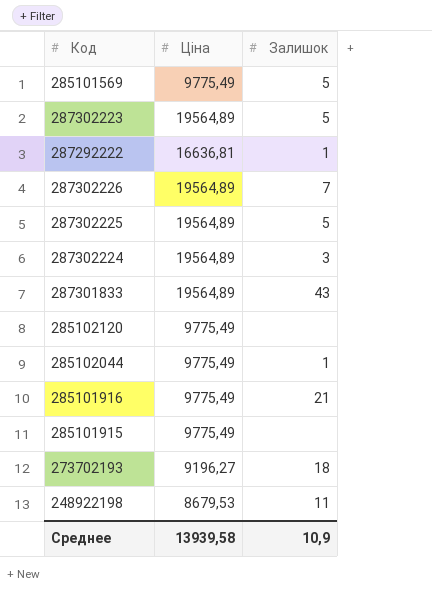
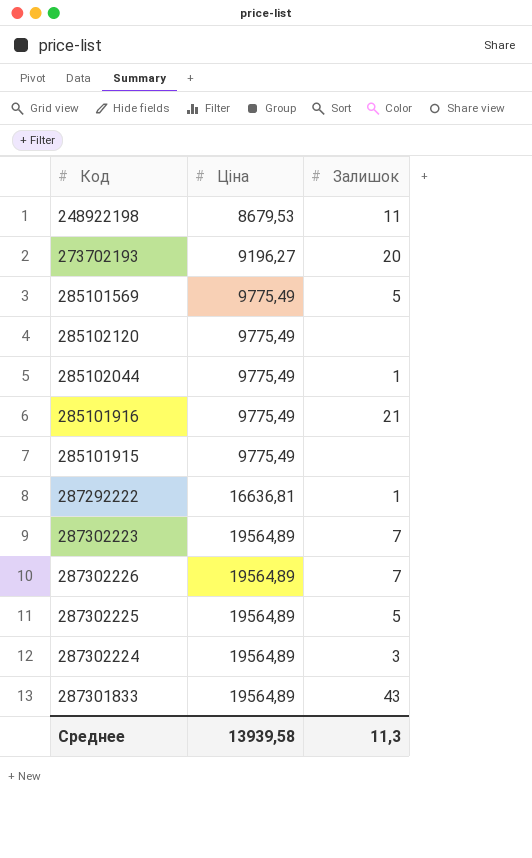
row order: none -> Ціна ascending
273702193 | Залишок: 18 -> 20
287302223 | Залишок: 5 -> 7
Среднее | Залишок: 10,9 -> 11,3

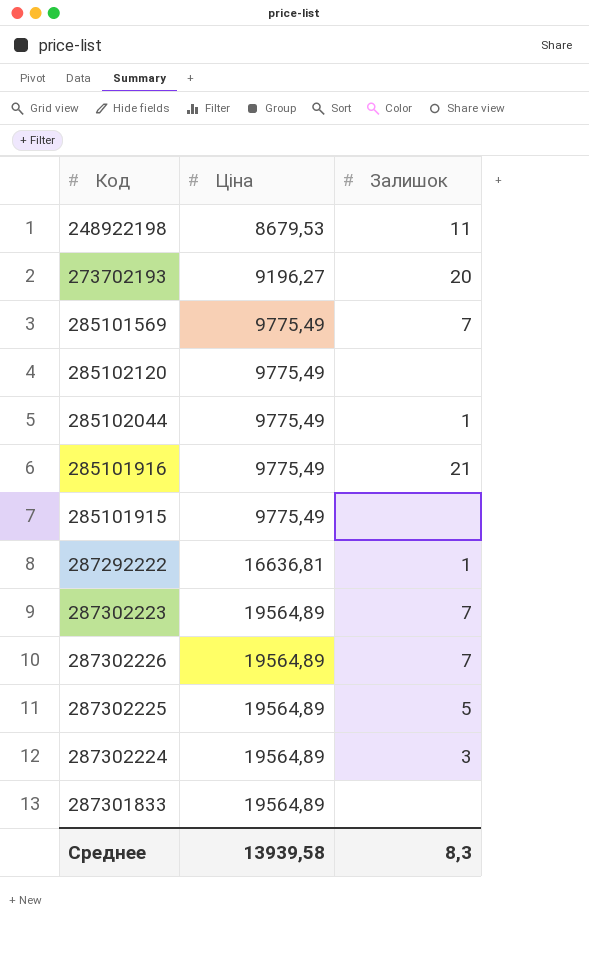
285101569 | Залишок: 5 -> 7
287301833 | Залишок: 43 -> none
Среднее | Залишок: 11,3 -> 8,3

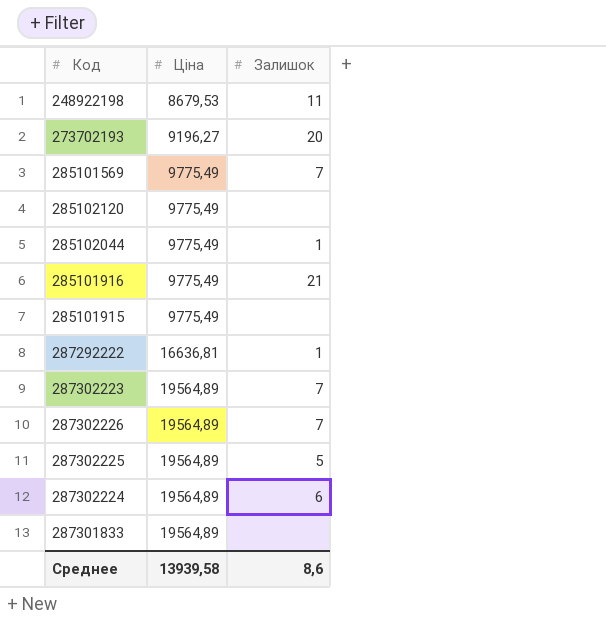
287302224 | Залишок: 3 -> 6
Среднее | Залишок: 8,3 -> 8,6

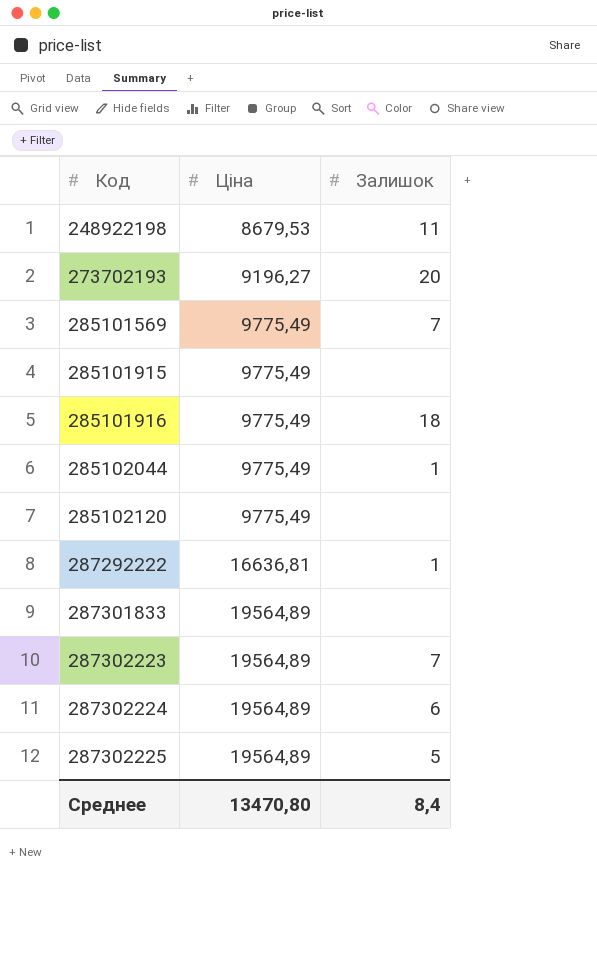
row order: Ціна ascending -> Код ascending
row 287302226: 19564,89 | 7 -> none
285101916 | Залишок: 21 -> 18
Среднее | Ціна: 13939,58 -> 13470,80
Среднее | Залишок: 8,6 -> 8,4

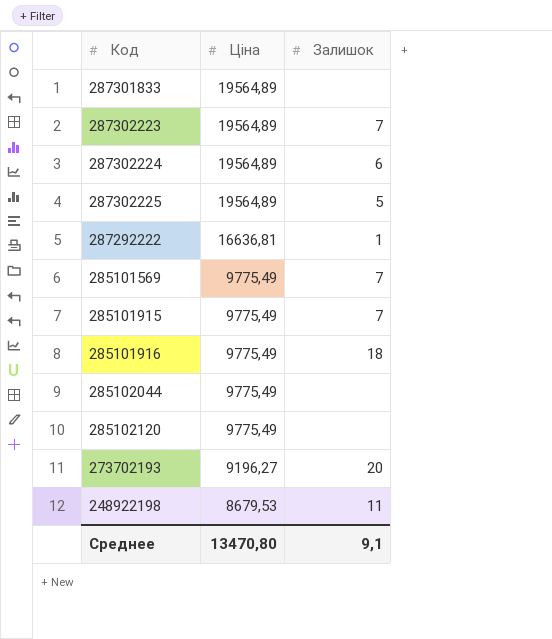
row order: Код ascending -> Ціна descending
285101915 | Залишок: none -> 7
285102044 | Залишок: 1 -> none
Среднее | Залишок: 8,4 -> 9,1

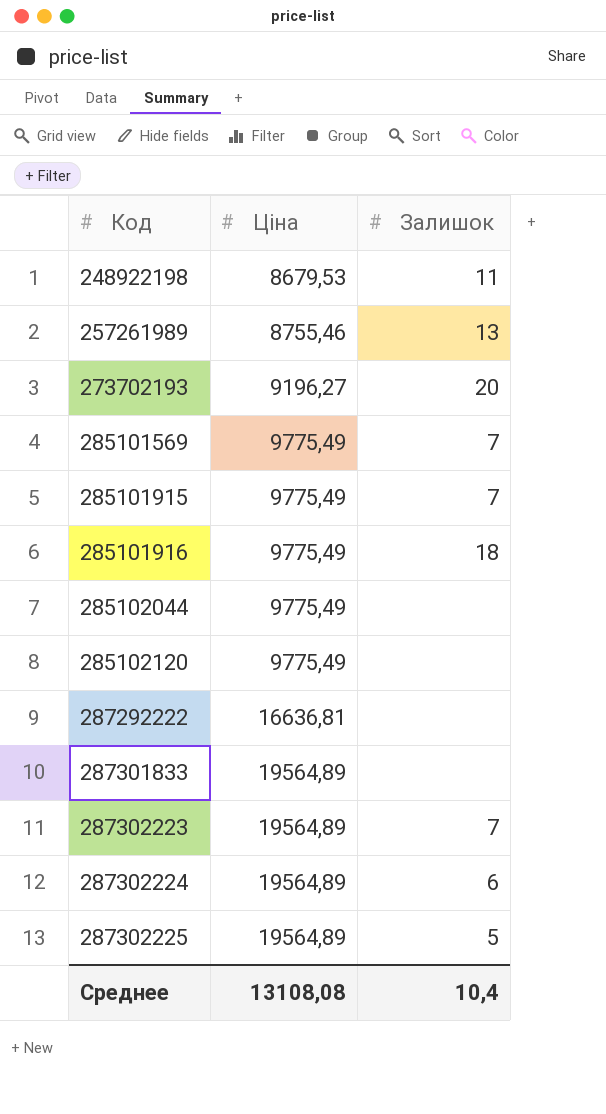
row order: Ціна descending -> Код ascending
row 257261989: none -> 8755,46 | 13
287292222 | Залишок: 1 -> none
Среднее | Ціна: 13470,80 -> 13108,08
Среднее | Залишок: 9,1 -> 10,4

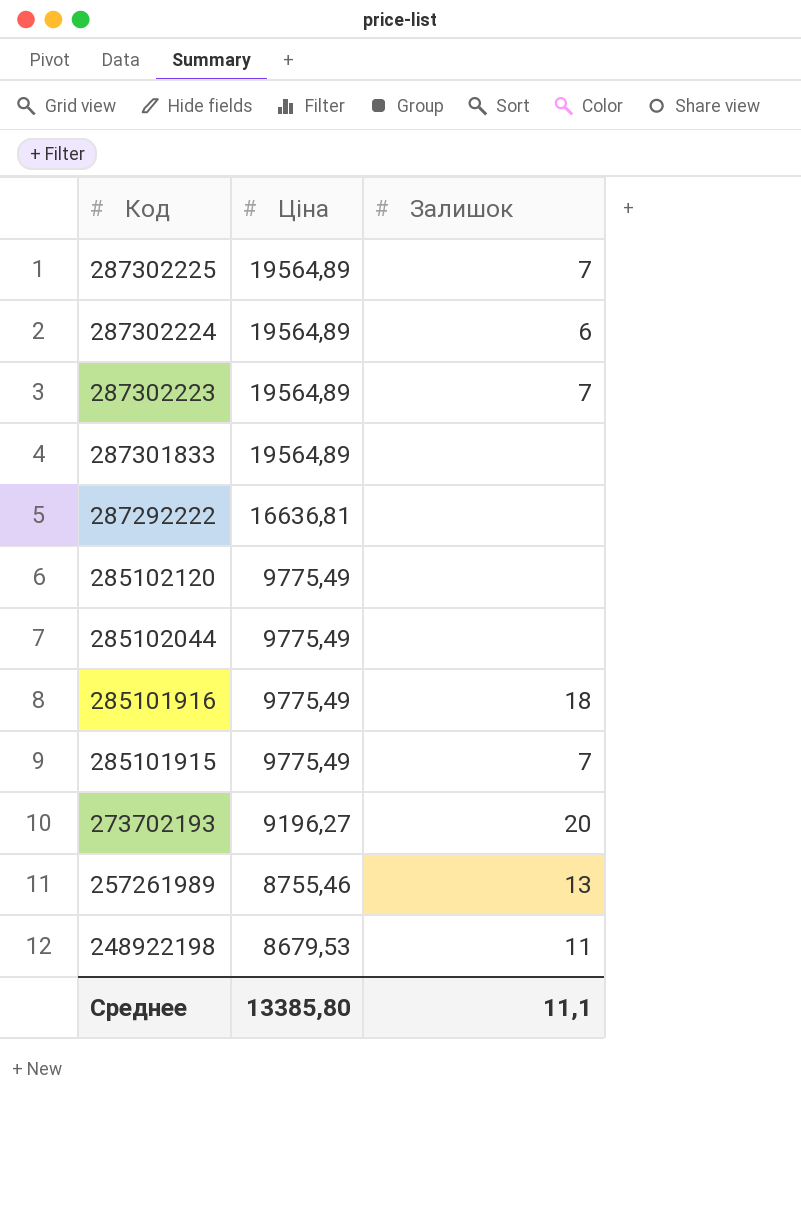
row order: Код ascending -> Код descending
row 285101569: 9775,49 | 7 -> none
287302225 | Залишок: 5 -> 7
Среднее | Ціна: 13108,08 -> 13385,80
Среднее | Залишок: 10,4 -> 11,1

